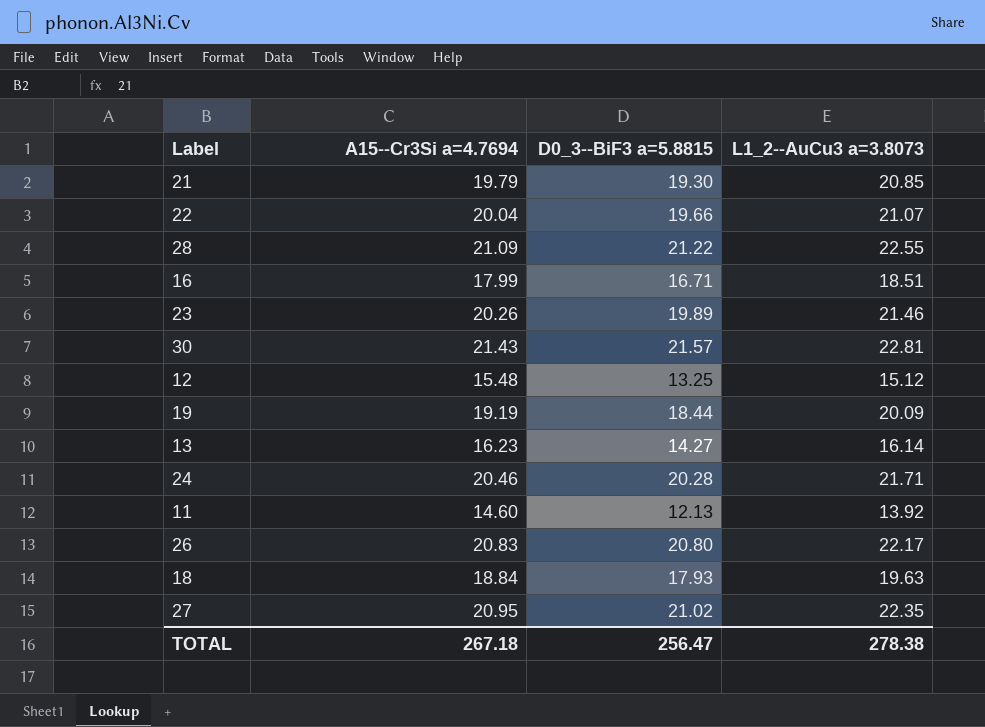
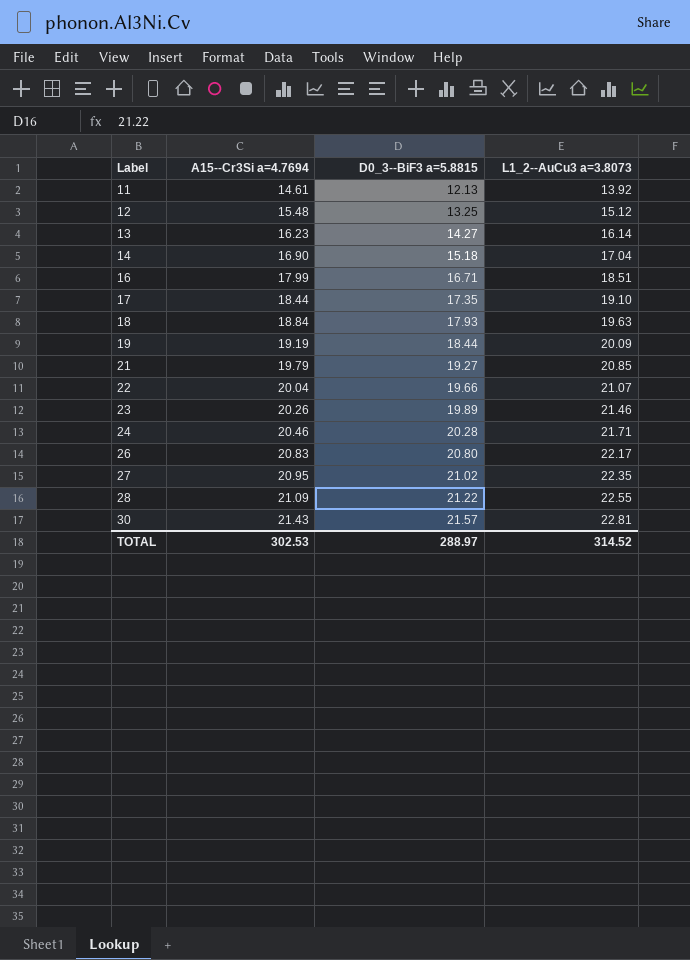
row order: none -> Label ascending
11 | A15--Cr3Si a=4.7694: 14.60 -> 14.61
row 14: none -> 16.90 | 15.18 | 17.04
row 17: none -> 18.44 | 17.35 | 19.10
21 | D0_3--BiF3 a=5.8815: 19.30 -> 19.27
TOTAL | A15--Cr3Si a=4.7694: 267.18 -> 302.53
TOTAL | D0_3--BiF3 a=5.8815: 256.47 -> 288.97
TOTAL | L1_2--AuCu3 a=3.8073: 278.38 -> 314.52

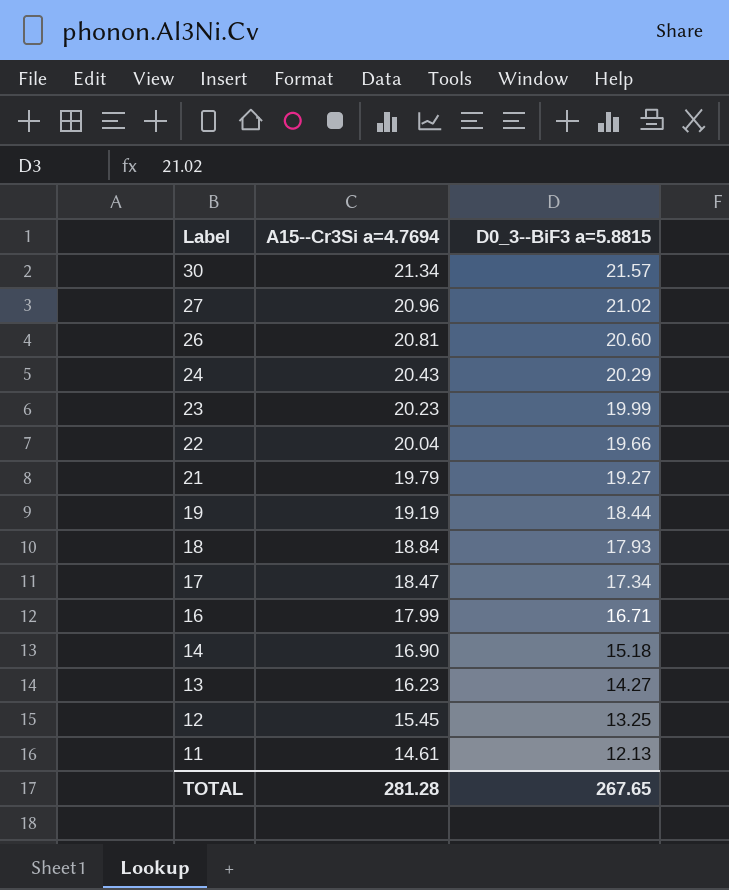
row order: Label ascending -> Label descending
column L1_2--AuCu3 a=3.8073 | position: 4 -> none
row 28: 21.09 | 21.22 | 22.55 -> none
30 | A15--Cr3Si a=4.7694: 21.43 -> 21.34
27 | A15--Cr3Si a=4.7694: 20.95 -> 20.96
26 | A15--Cr3Si a=4.7694: 20.83 -> 20.81
26 | D0_3--BiF3 a=5.8815: 20.80 -> 20.60
24 | A15--Cr3Si a=4.7694: 20.46 -> 20.43
24 | D0_3--BiF3 a=5.8815: 20.28 -> 20.29
23 | A15--Cr3Si a=4.7694: 20.26 -> 20.23
23 | D0_3--BiF3 a=5.8815: 19.89 -> 19.99
17 | A15--Cr3Si a=4.7694: 18.44 -> 18.47
17 | D0_3--BiF3 a=5.8815: 17.35 -> 17.34
12 | A15--Cr3Si a=4.7694: 15.48 -> 15.45
TOTAL | A15--Cr3Si a=4.7694: 302.53 -> 281.28
TOTAL | D0_3--BiF3 a=5.8815: 288.97 -> 267.65

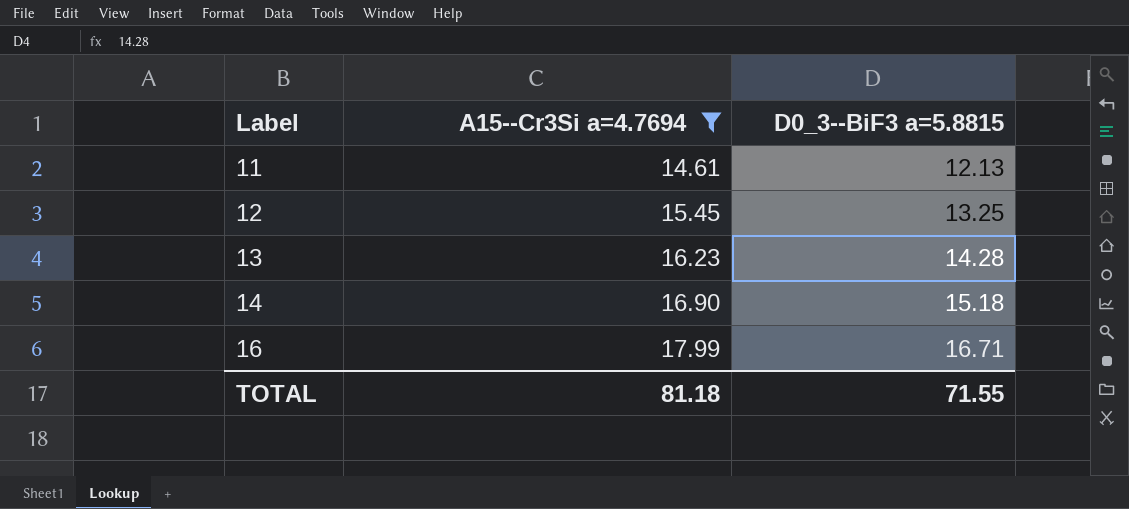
filter: none -> A15--Cr3Si a=4.7694 <= 17.99
row order: Label descending -> Label ascending
13 | D0_3--BiF3 a=5.8815: 14.27 -> 14.28
TOTAL | A15--Cr3Si a=4.7694: 281.28 -> 81.18
TOTAL | D0_3--BiF3 a=5.8815: 267.65 -> 71.55

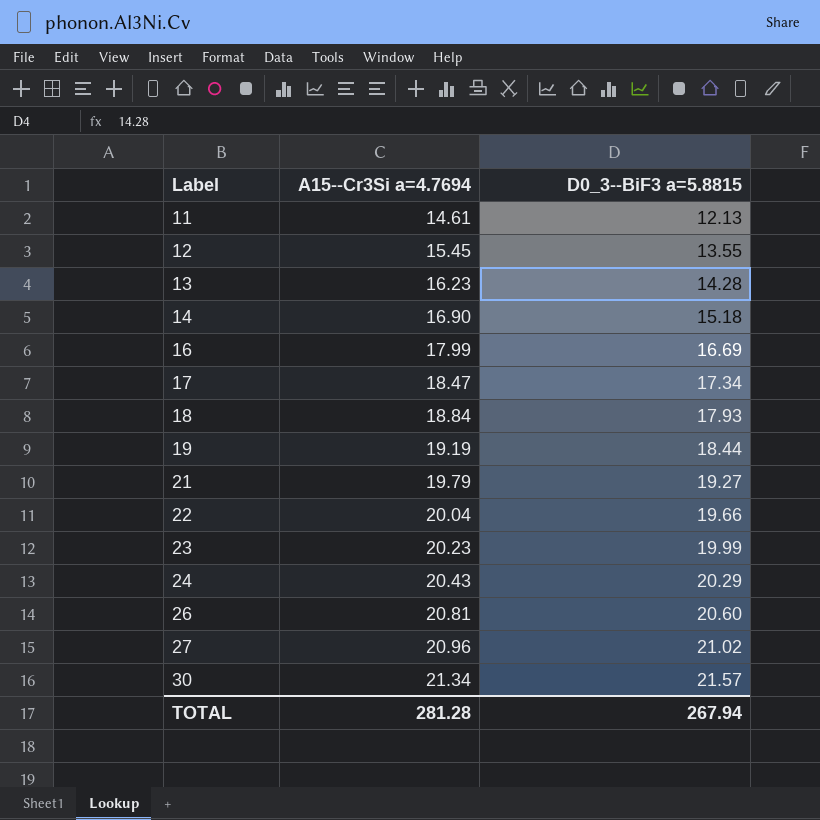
filter: A15--Cr3Si a=4.7694 <= 17.99 -> none
12 | D0_3--BiF3 a=5.8815: 13.25 -> 13.55
16 | D0_3--BiF3 a=5.8815: 16.71 -> 16.69
TOTAL | A15--Cr3Si a=4.7694: 81.18 -> 281.28
TOTAL | D0_3--BiF3 a=5.8815: 71.55 -> 267.94

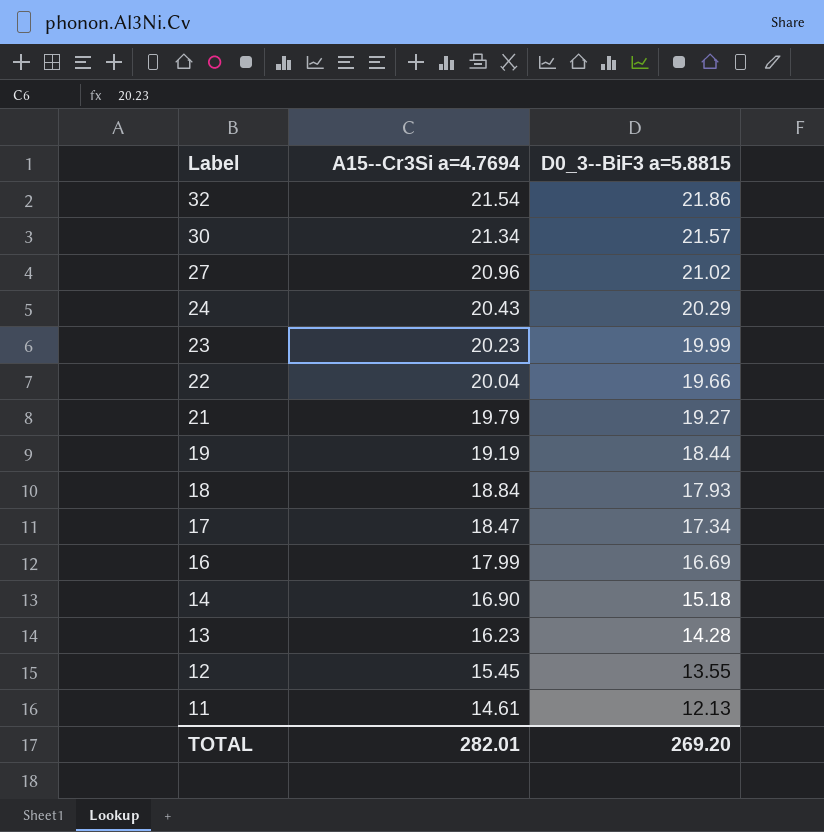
row order: Label ascending -> Label descending
row 26: 20.81 | 20.60 -> none
row 32: none -> 21.54 | 21.86
TOTAL | A15--Cr3Si a=4.7694: 281.28 -> 282.01
TOTAL | D0_3--BiF3 a=5.8815: 267.94 -> 269.20

